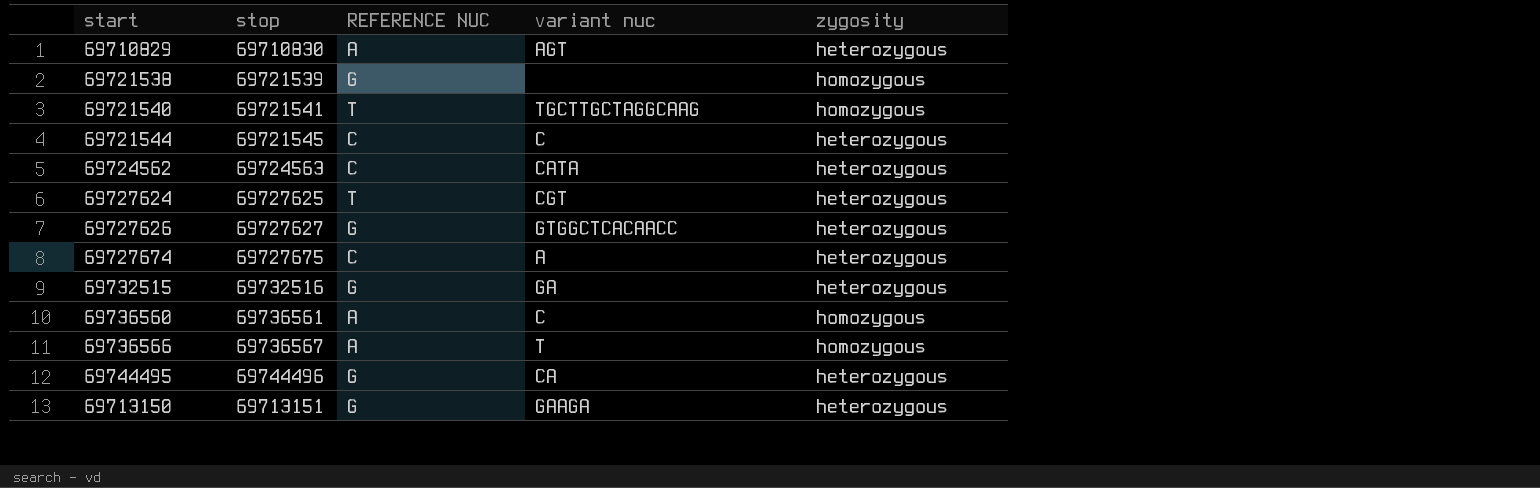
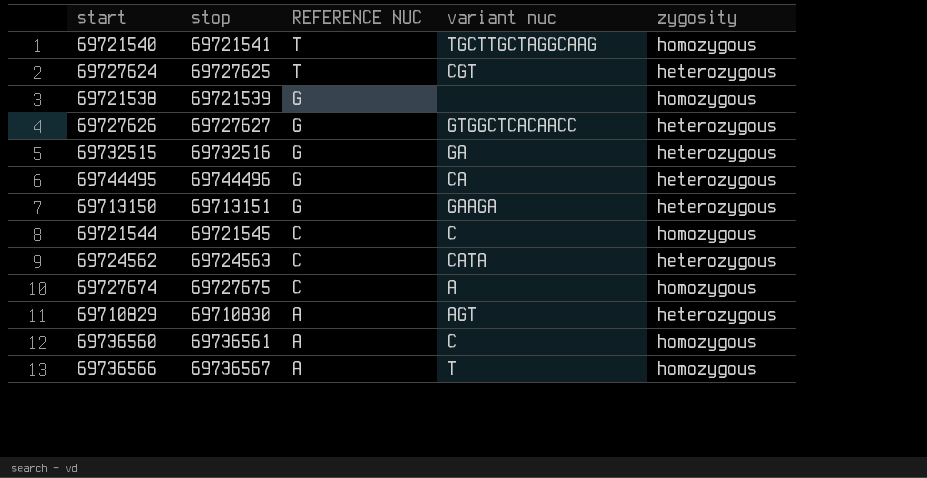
row order: none -> REFERENCE NUC descending
69721544 | zygosity: heterozygous -> homozygous
69727674 | zygosity: heterozygous -> homozygous

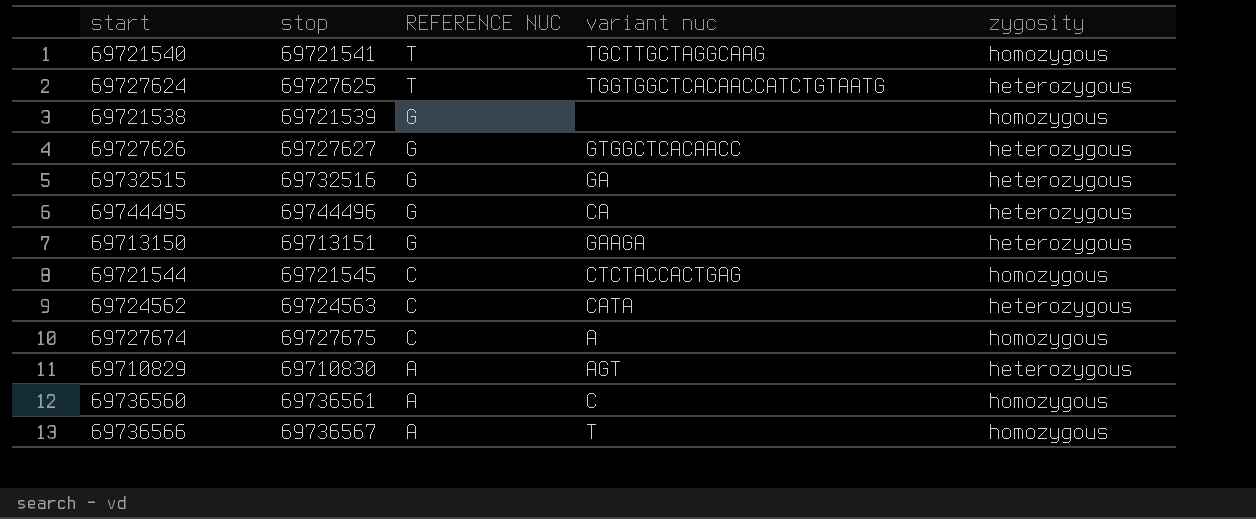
69727624 | variant nuc: CGT -> TGGTGGCTCACAACCATCTGTAATG
69721544 | variant nuc: C -> CTCTACCACTGAG

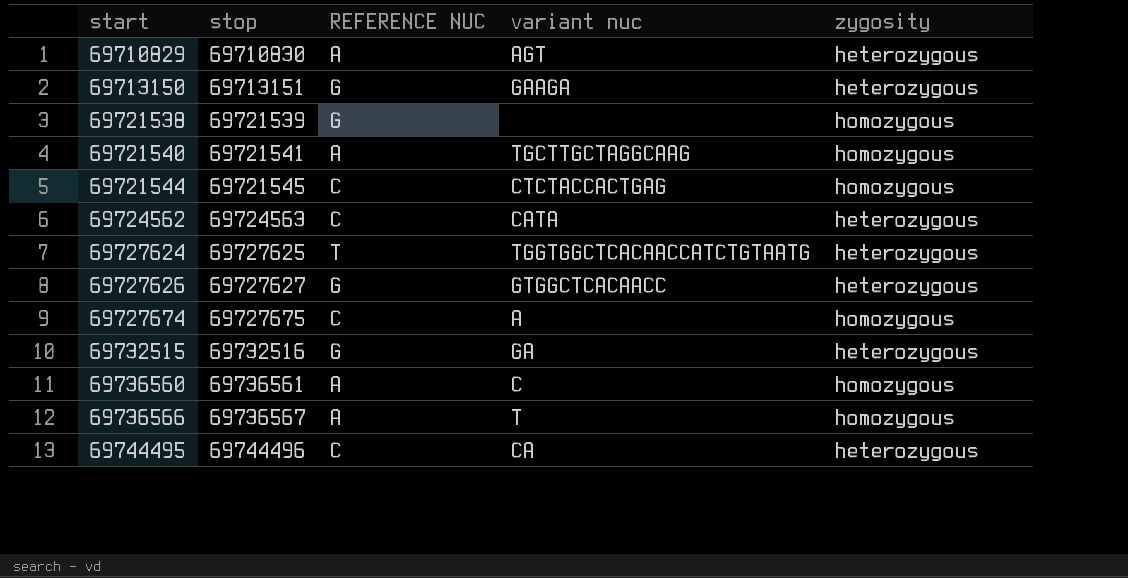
row order: REFERENCE NUC descending -> start ascending
69721540 | REFERENCE NUC: T -> A
69744495 | REFERENCE NUC: G -> C

